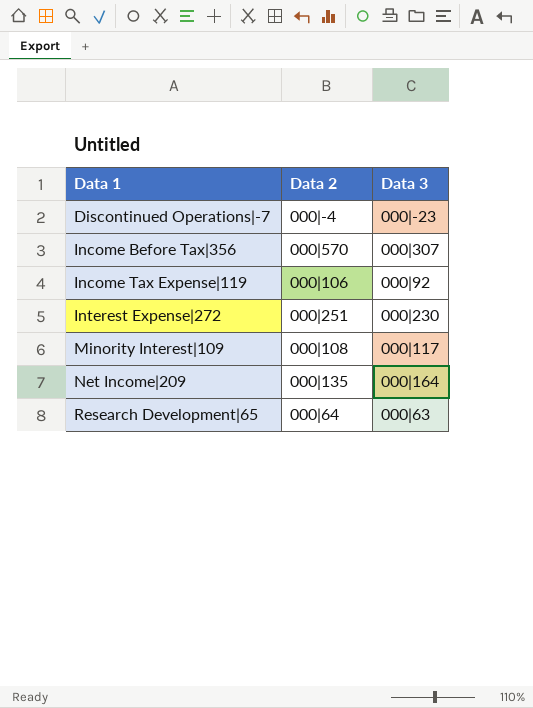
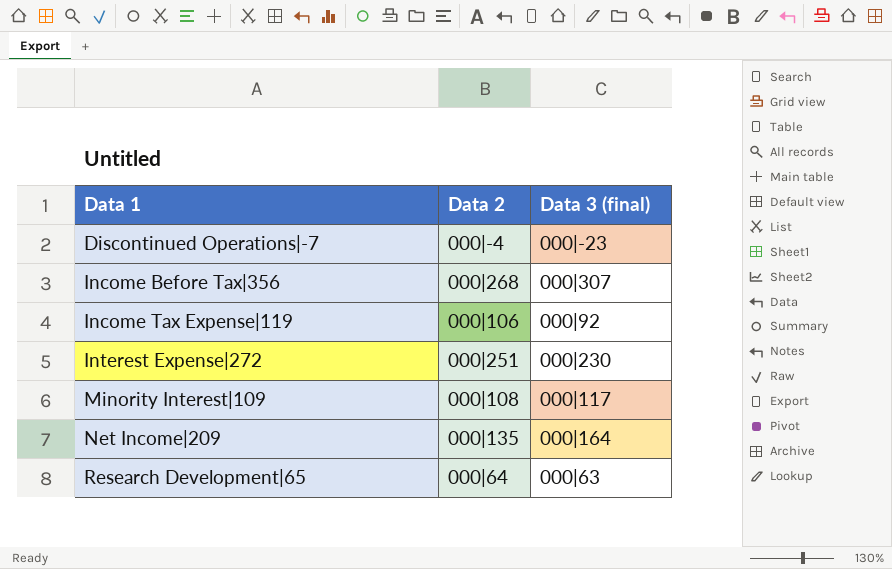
column name: Data 3 -> Data 3 (final)
Income Before Tax|356 | Data 2: 000|570 -> 000|268

